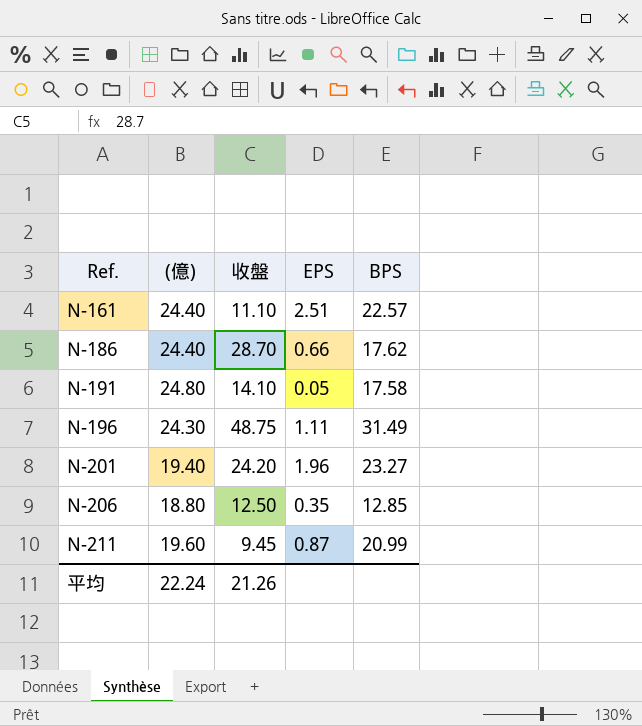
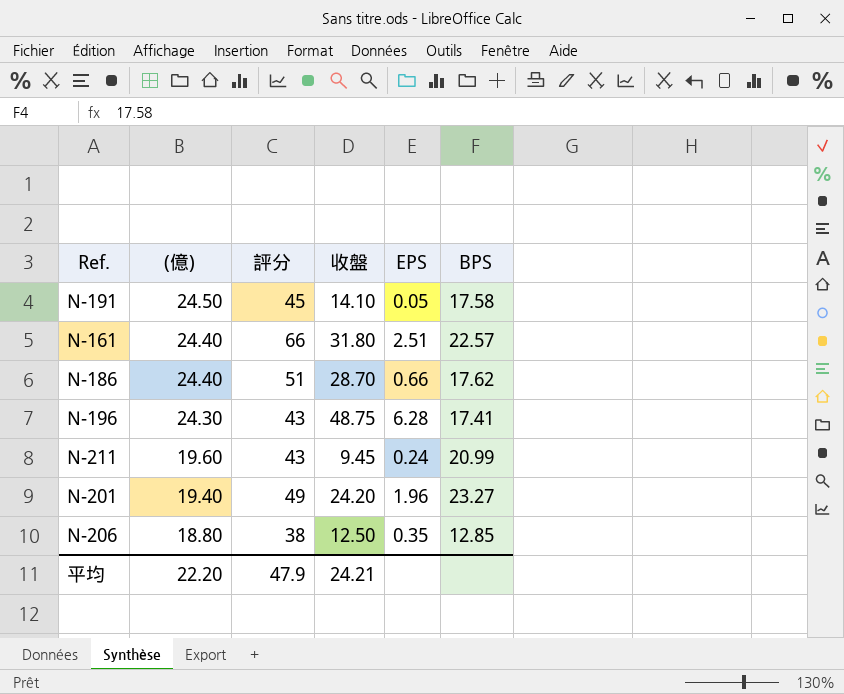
row order: Ref. ascending -> (億) descending
column 評分 | position: none -> 3
N-191 | (億): 24.80 -> 24.50
N-161 | 收盤: 11.10 -> 31.80
N-196 | EPS: 1.11 -> 6.28
N-196 | BPS: 31.49 -> 17.41
N-211 | EPS: 0.87 -> 0.24
平均 | (億): 22.24 -> 22.20
平均 | 收盤: 21.26 -> 24.21

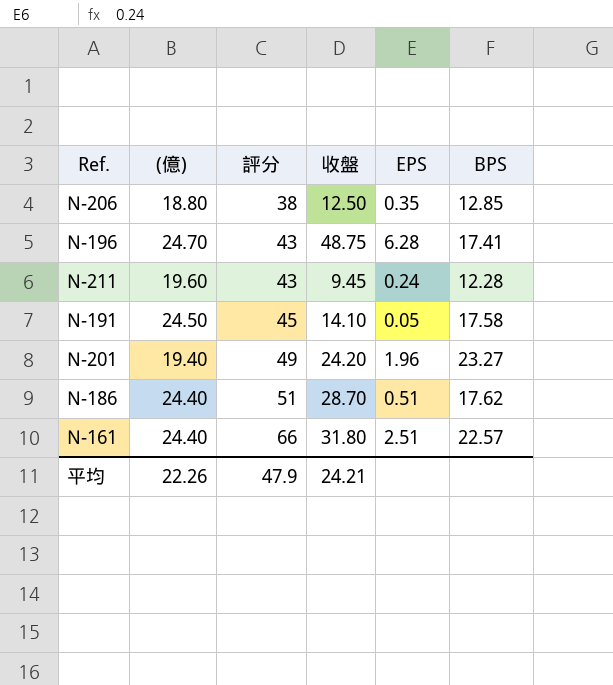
row order: (億) descending -> 評分 ascending
N-196 | (億): 24.30 -> 24.70
N-211 | BPS: 20.99 -> 12.28
N-186 | EPS: 0.66 -> 0.51
平均 | (億): 22.20 -> 22.26

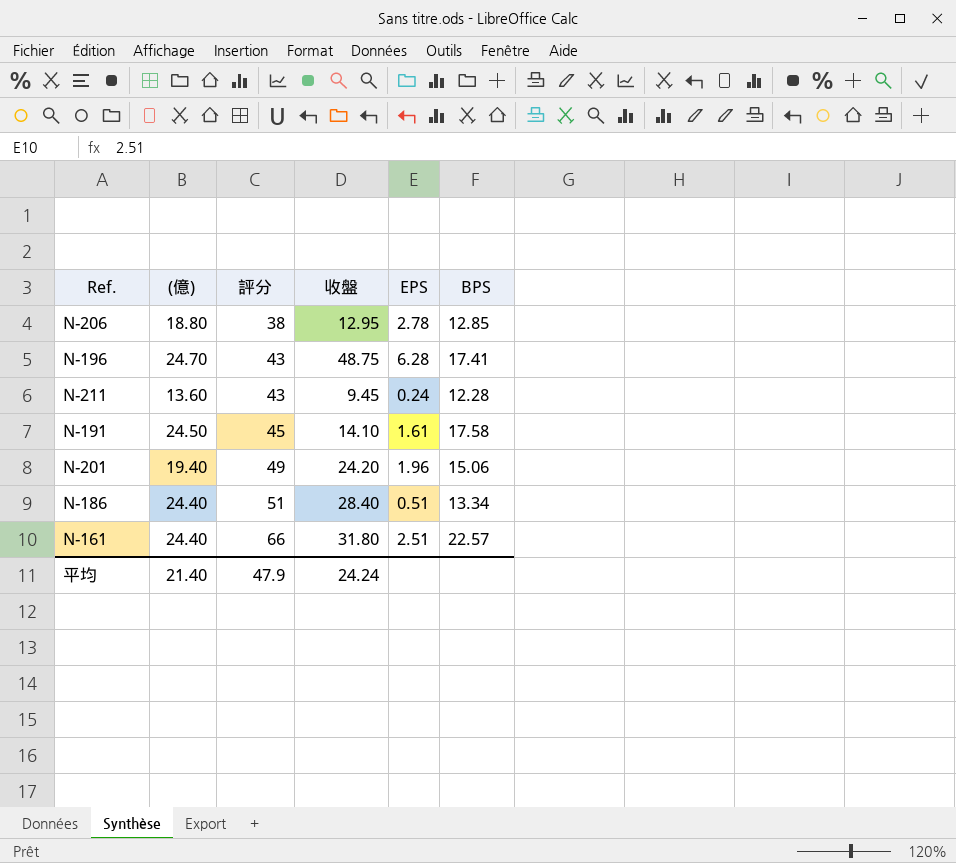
N-206 | 收盤: 12.50 -> 12.95
N-206 | EPS: 0.35 -> 2.78
N-211 | (億): 19.60 -> 13.60
N-191 | EPS: 0.05 -> 1.61
N-201 | BPS: 23.27 -> 15.06
N-186 | 收盤: 28.70 -> 28.40
N-186 | BPS: 17.62 -> 13.34
平均 | (億): 22.26 -> 21.40
平均 | 收盤: 24.21 -> 24.24

